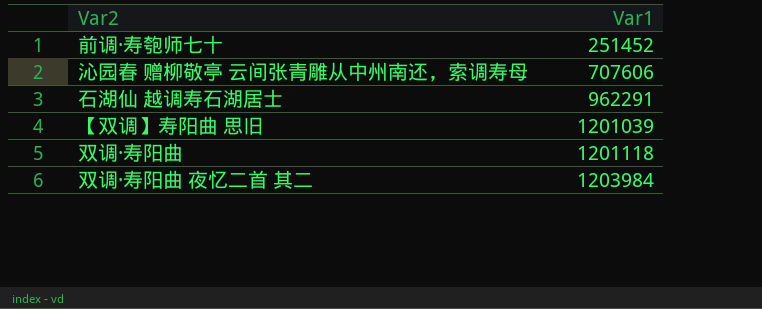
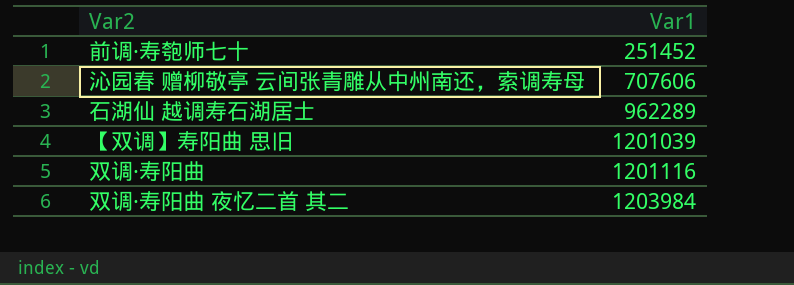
石湖仙 越调寿石湖居士 | Var1: 962291 -> 962289
双调·寿阳曲 | Var1: 1201118 -> 1201116

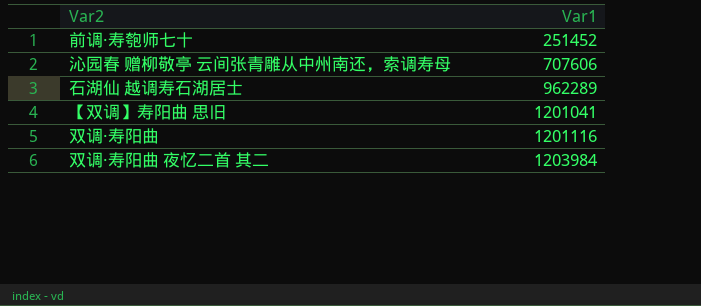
【双调】寿阳曲 思旧 | Var1: 1201039 -> 1201041

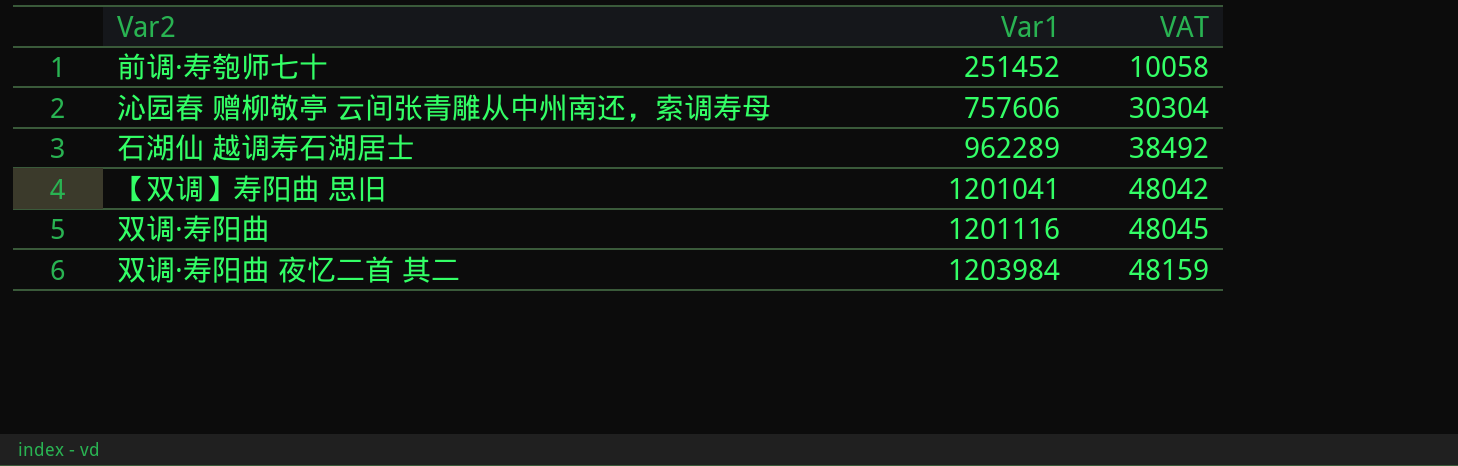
column VAT | formula: none -> [Var1] * 0.04
沁园春 赠柳敬亭 云间张青雕从中州南还，索调寿母 | Var1: 707606 -> 757606

